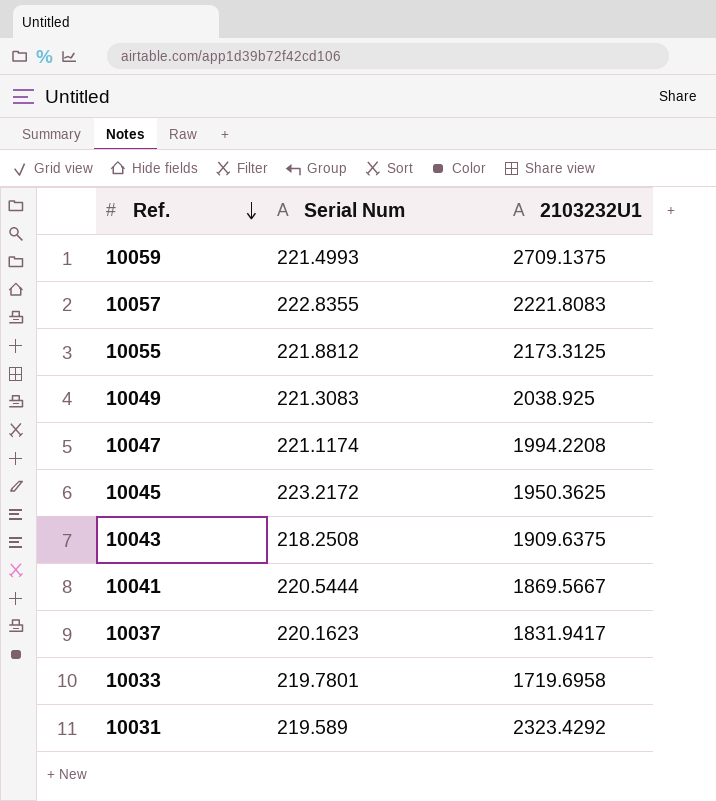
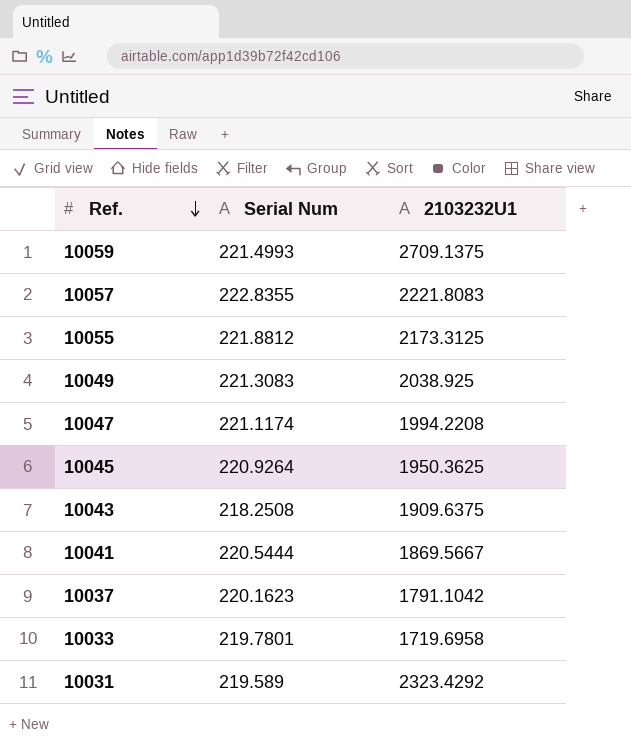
10045 | Serial Num: 223.2172 -> 220.9264
10037 | 2103232U1: 1831.9417 -> 1791.1042

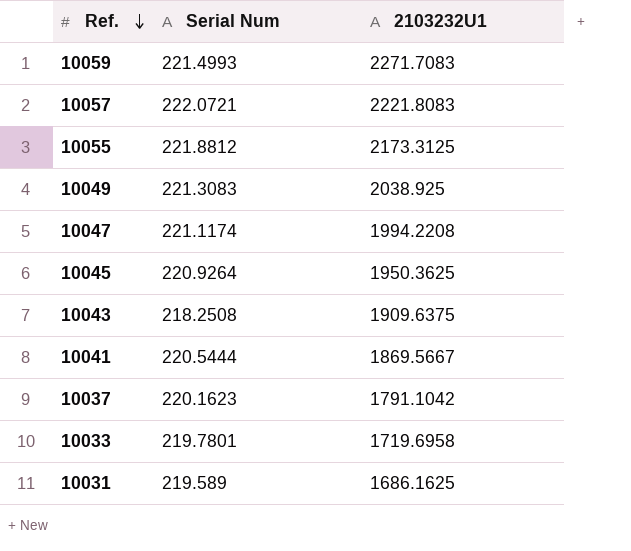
10059 | 2103232U1: 2709.1375 -> 2271.7083
10057 | Serial Num: 222.8355 -> 222.0721
10031 | 2103232U1: 2323.4292 -> 1686.1625

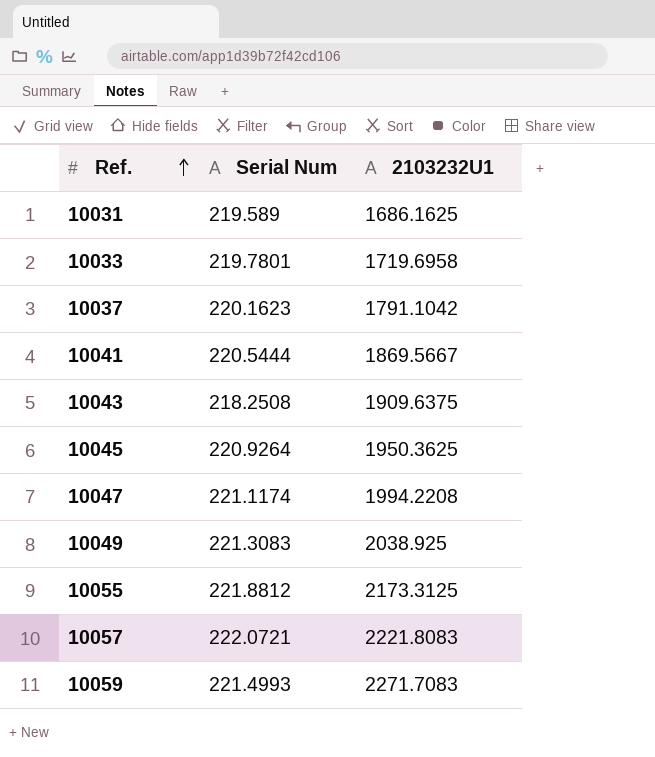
row order: Ref. descending -> Ref. ascending

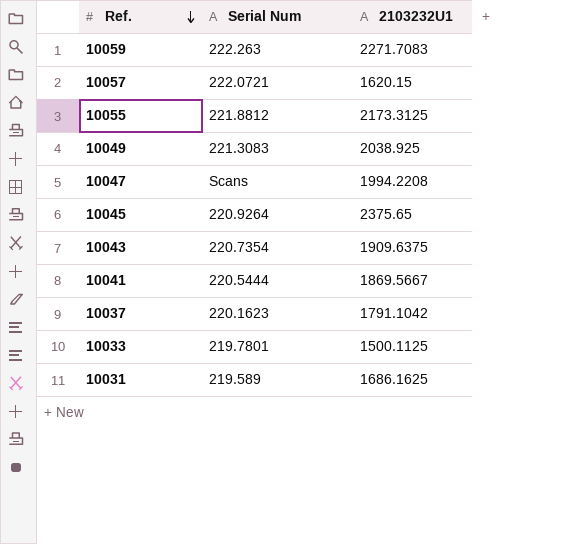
row order: Ref. ascending -> Ref. descending
10059 | Serial Num: 221.4993 -> 222.263
10057 | 2103232U1: 2221.8083 -> 1620.15
10047 | Serial Num: 221.1174 -> Scans
10045 | 2103232U1: 1950.3625 -> 2375.65
10043 | Serial Num: 218.2508 -> 220.7354
10033 | 2103232U1: 1719.6958 -> 1500.1125

